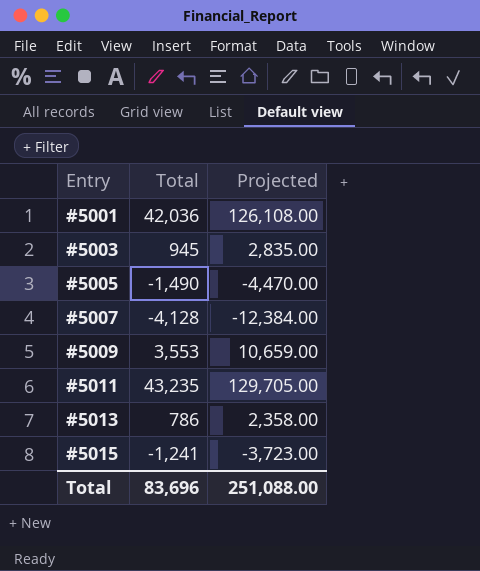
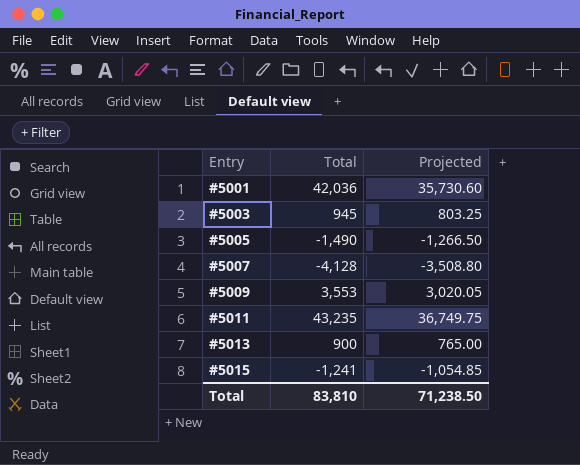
column Projected | formula: [Total] * 3 -> [Total] * 0.85
#5013 | Total: 786 -> 900
Total | Total: 83,696 -> 83,810
Total | Projected: 251,088.00 -> 71,238.50

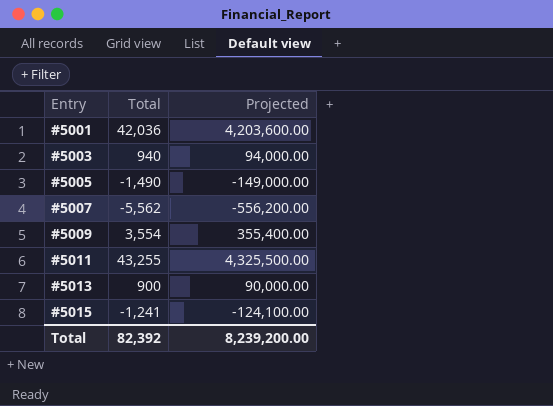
column Projected | formula: [Total] * 0.85 -> [Total] * 100
#5003 | Total: 945 -> 940
#5007 | Total: -4,128 -> -5,562
#5009 | Total: 3,553 -> 3,554
#5011 | Total: 43,235 -> 43,255
Total | Total: 83,810 -> 82,392
Total | Projected: 71,238.50 -> 8,239,200.00

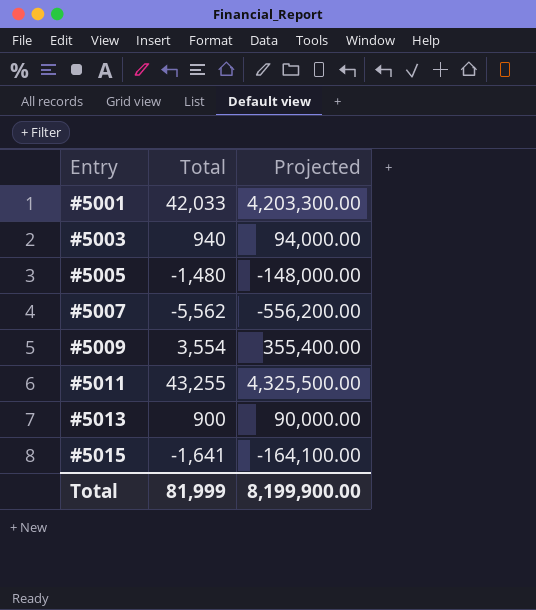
#5001 | Total: 42,036 -> 42,033
#5001 | Projected: 4,203,600.00 -> 4,203,300.00
#5005 | Total: -1,490 -> -1,480
#5005 | Projected: -149,000.00 -> -148,000.00
#5015 | Total: -1,241 -> -1,641
#5015 | Projected: -124,100.00 -> -164,100.00
Total | Total: 82,392 -> 81,999
Total | Projected: 8,239,200.00 -> 8,199,900.00

